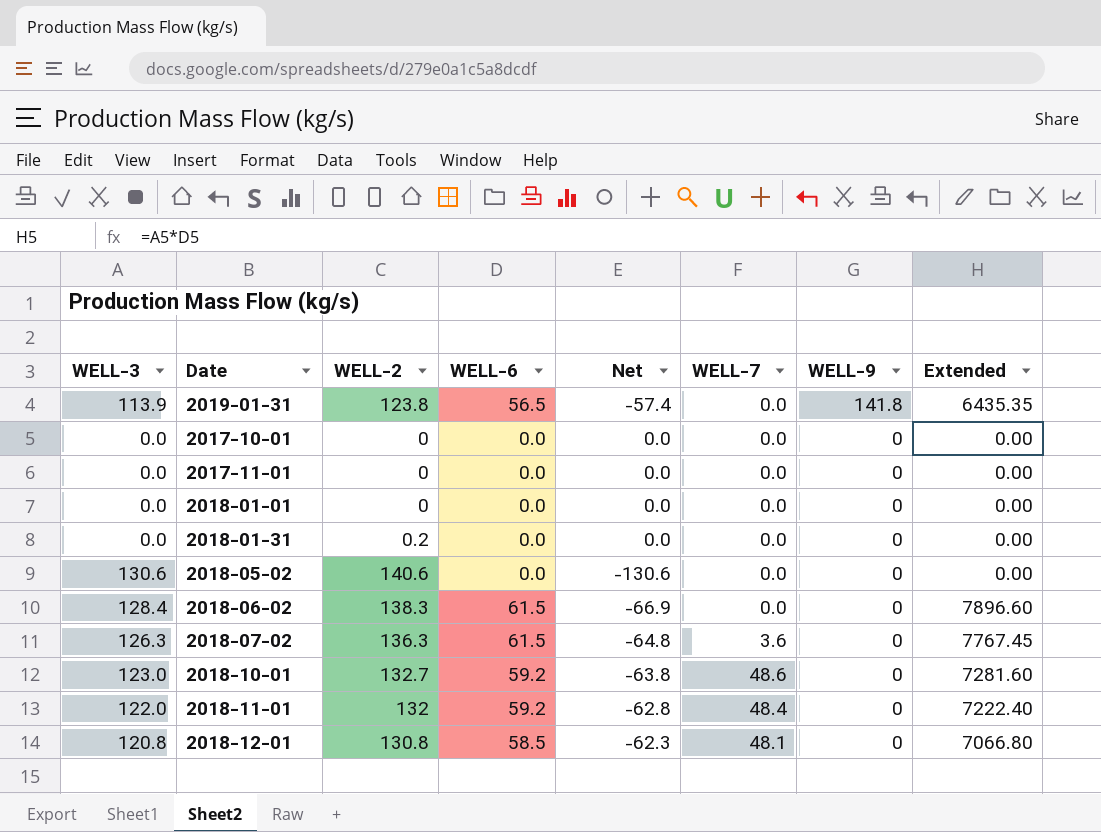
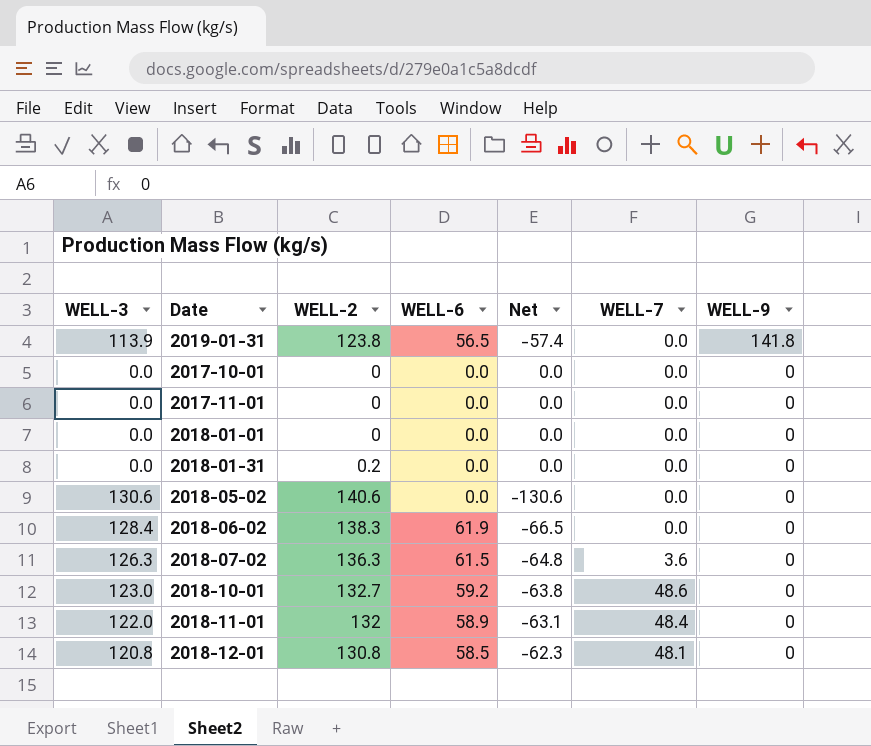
column Extended | formula: [WELL-3] * [WELL-6] -> none
2018-06-02 | WELL-6: 61.5 -> 61.9
2018-06-02 | Net: -66.9 -> -66.5
2018-11-01 | WELL-6: 59.2 -> 58.9
2018-11-01 | Net: -62.8 -> -63.1

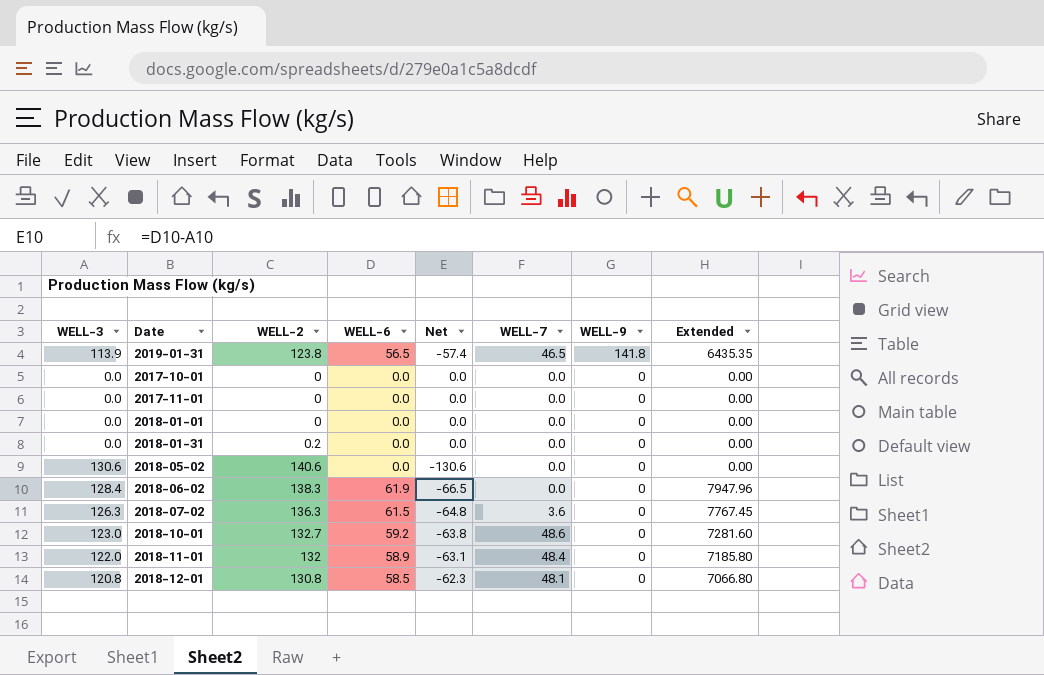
column Extended | formula: none -> [WELL-3] * [WELL-6]
2019-01-31 | WELL-7: 0.0 -> 46.5

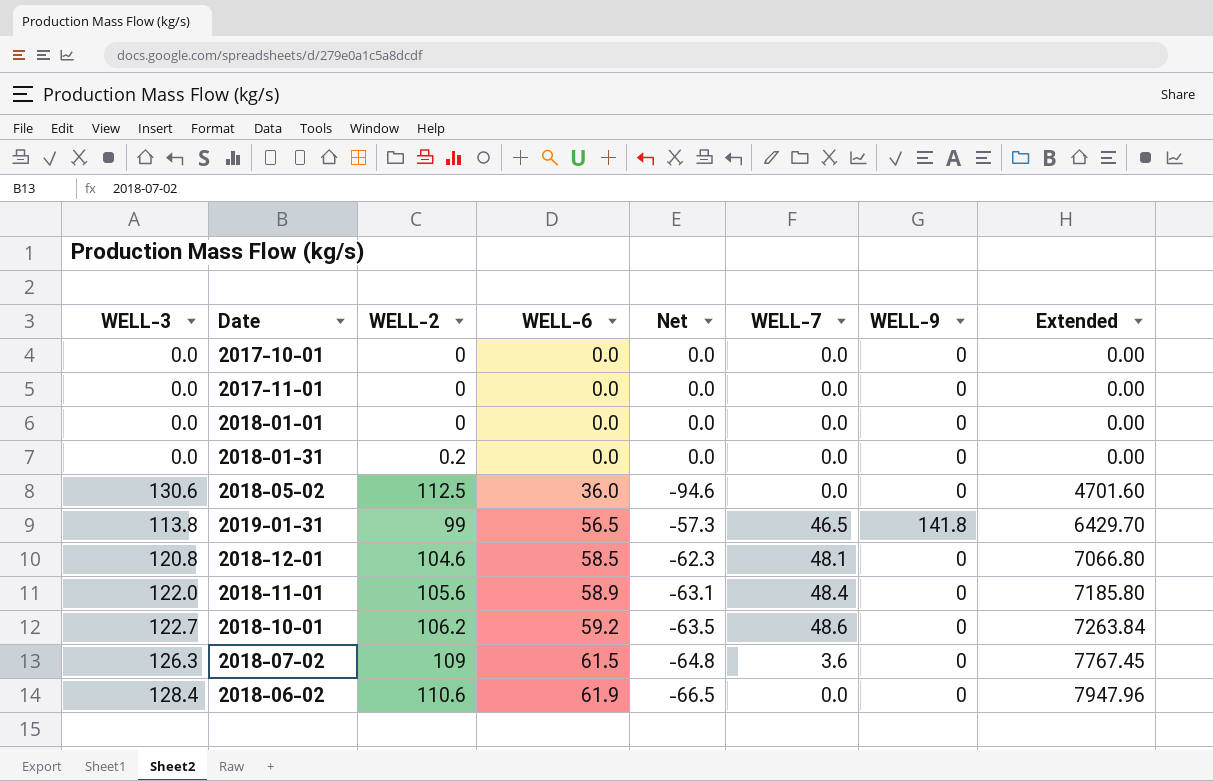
row order: WELL-9 descending -> WELL-6 ascending
2018-05-02 | WELL-2: 140.6 -> 112.5
2018-05-02 | WELL-6: 0.0 -> 36.0
2018-05-02 | Net: -130.6 -> -94.6
2018-05-02 | Extended: 0.00 -> 4701.60
2019-01-31 | WELL-3: 113.9 -> 113.8
2019-01-31 | WELL-2: 123.8 -> 99
2019-01-31 | Net: -57.4 -> -57.3
2019-01-31 | Extended: 6435.35 -> 6429.70
2018-12-01 | WELL-2: 130.8 -> 104.6
2018-11-01 | WELL-2: 132 -> 105.6
2018-10-01 | WELL-3: 123.0 -> 122.7
2018-10-01 | WELL-2: 132.7 -> 106.2
2018-10-01 | Net: -63.8 -> -63.5
2018-10-01 | Extended: 7281.60 -> 7263.84
2018-07-02 | WELL-2: 136.3 -> 109
2018-06-02 | WELL-2: 138.3 -> 110.6

